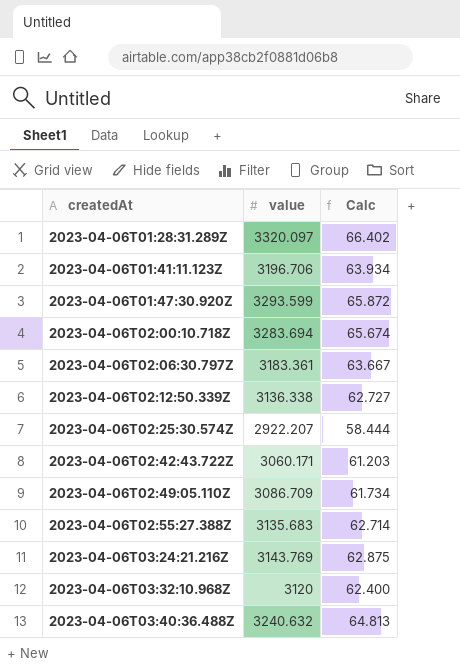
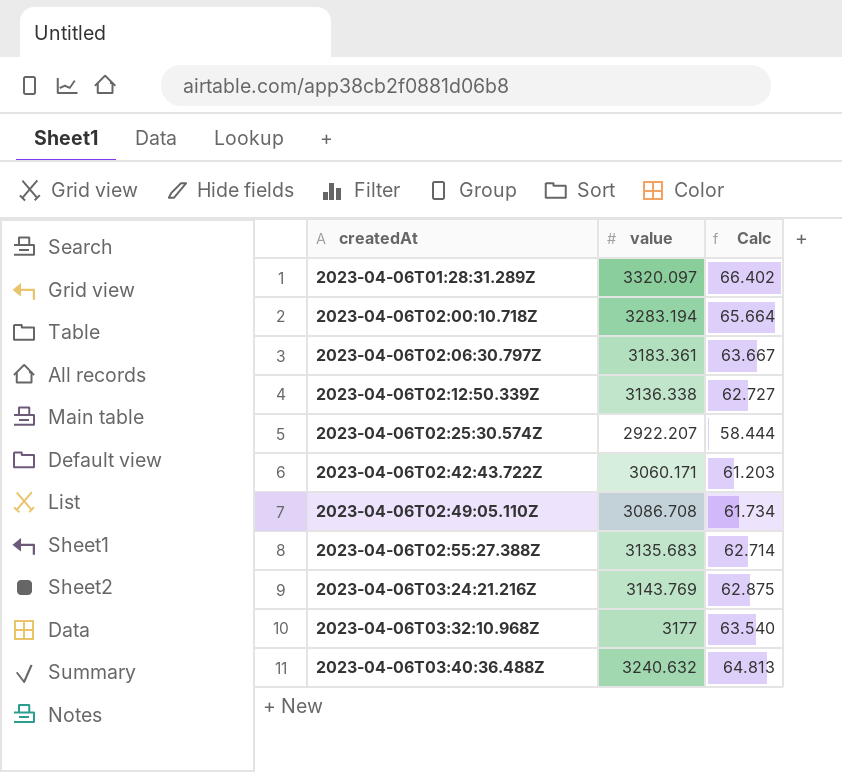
row 2023-04-06T01:41:11.123Z: 3196.706 | 63.934 -> none
row 2023-04-06T01:47:30.920Z: 3293.599 | 65.872 -> none
2023-04-06T02:00:10.718Z | value: 3283.694 -> 3283.194
2023-04-06T02:00:10.718Z | Calc: 65.674 -> 65.664
2023-04-06T02:49:05.110Z | value: 3086.709 -> 3086.708
2023-04-06T03:32:10.968Z | value: 3120 -> 3177
2023-04-06T03:32:10.968Z | Calc: 62.400 -> 63.540

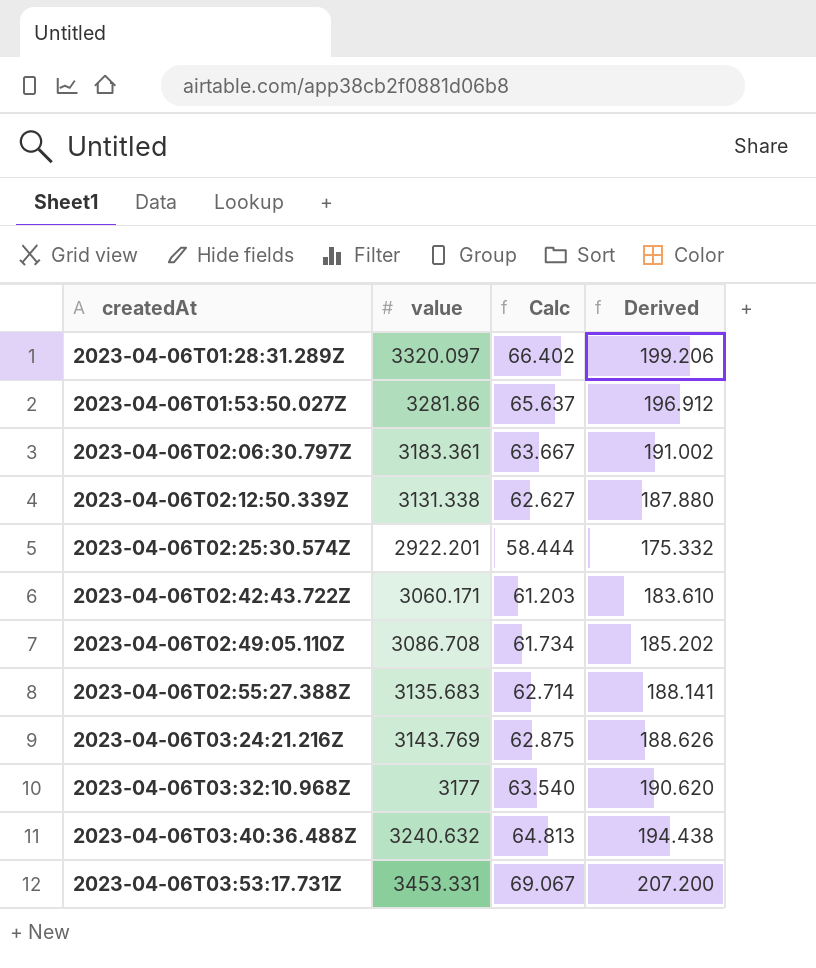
column Derived | formula: none -> [value] * 0.06
row 2023-04-06T02:00:10.718Z: 3283.194 | 65.664 -> none
row 2023-04-06T01:53:50.027Z: none -> 3281.86 | 65.637 | 196.912
2023-04-06T02:12:50.339Z | value: 3136.338 -> 3131.338
2023-04-06T02:12:50.339Z | Calc: 62.727 -> 62.627
2023-04-06T02:25:30.574Z | value: 2922.207 -> 2922.201
row 2023-04-06T03:53:17.731Z: none -> 3453.331 | 69.067 | 207.200

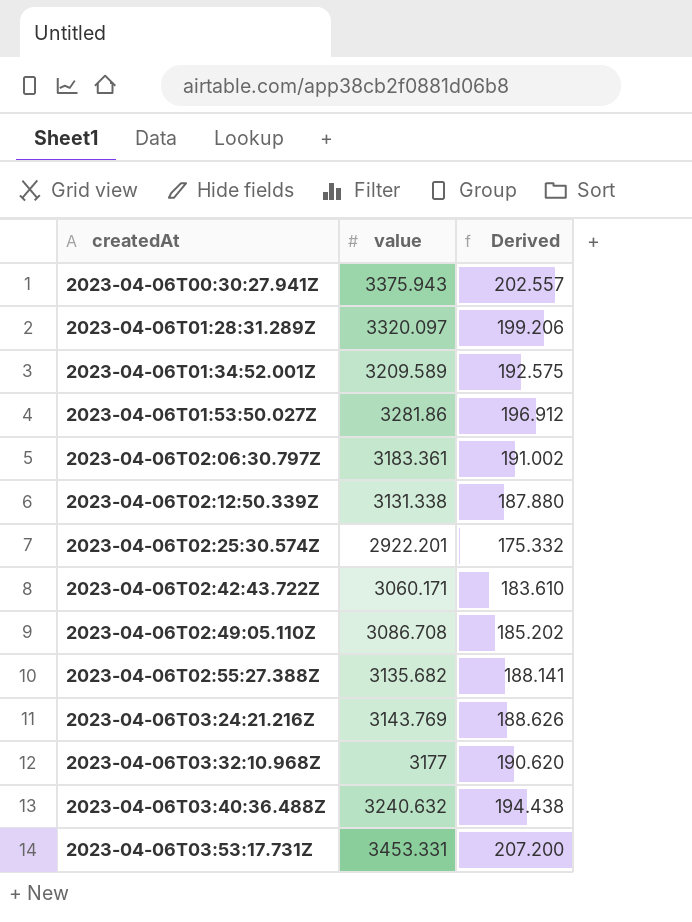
column Calc | formula: [value] * 0.02 -> none
row 2023-04-06T00:30:27.941Z: none -> 3375.943 | 202.557
row 2023-04-06T01:34:52.001Z: none -> 3209.589 | 192.575
2023-04-06T02:55:27.388Z | value: 3135.683 -> 3135.682

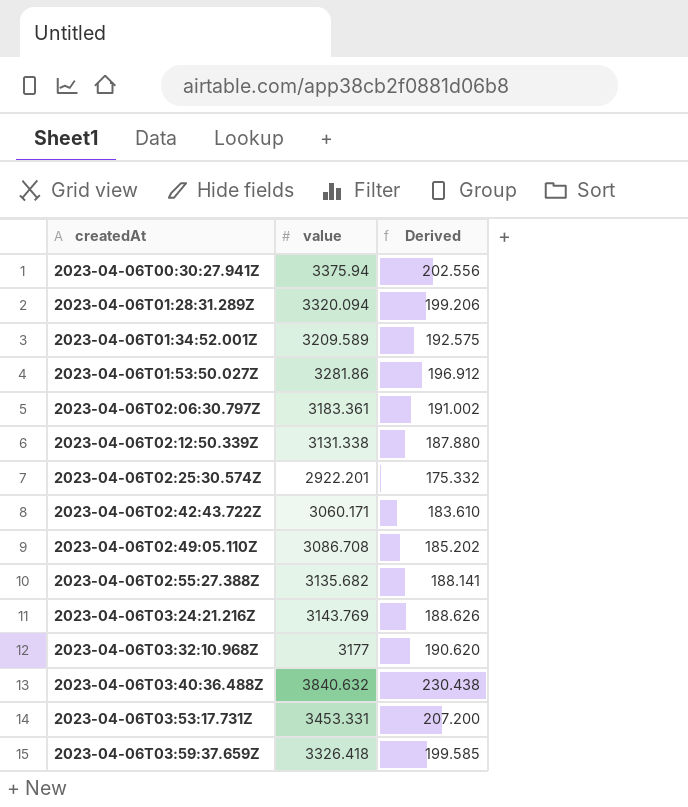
2023-04-06T00:30:27.941Z | value: 3375.943 -> 3375.94
2023-04-06T00:30:27.941Z | Derived: 202.557 -> 202.556
2023-04-06T01:28:31.289Z | value: 3320.097 -> 3320.094
2023-04-06T03:40:36.488Z | value: 3240.632 -> 3840.632
2023-04-06T03:40:36.488Z | Derived: 194.438 -> 230.438
row 2023-04-06T03:59:37.659Z: none -> 3326.418 | 199.585

